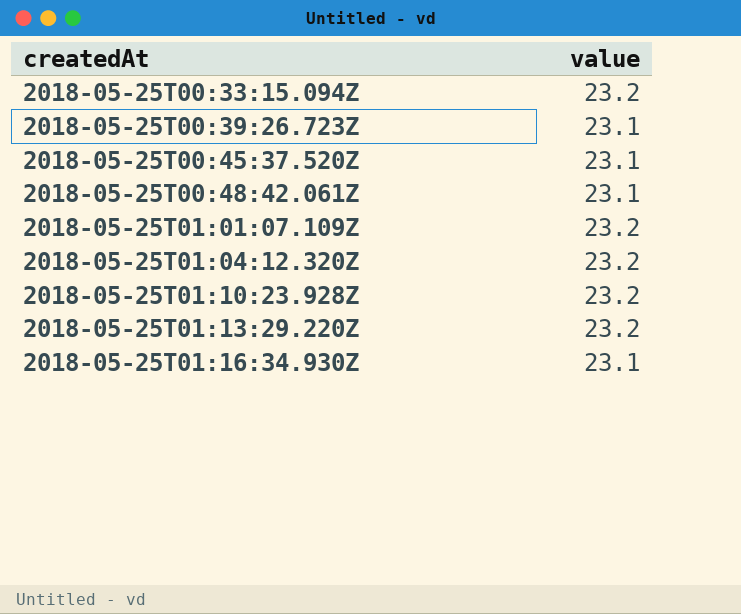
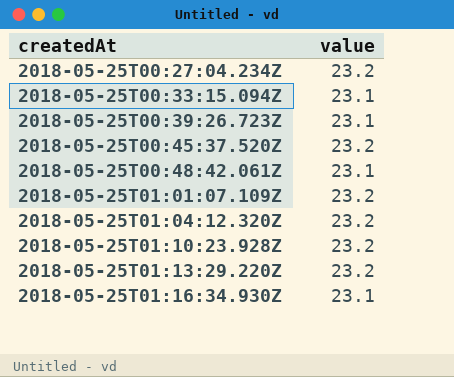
row 2018-05-25T00:27:04.234Z: none -> 23.2
2018-05-25T00:33:15.094Z | value: 23.2 -> 23.1
2018-05-25T00:45:37.520Z | value: 23.1 -> 23.2

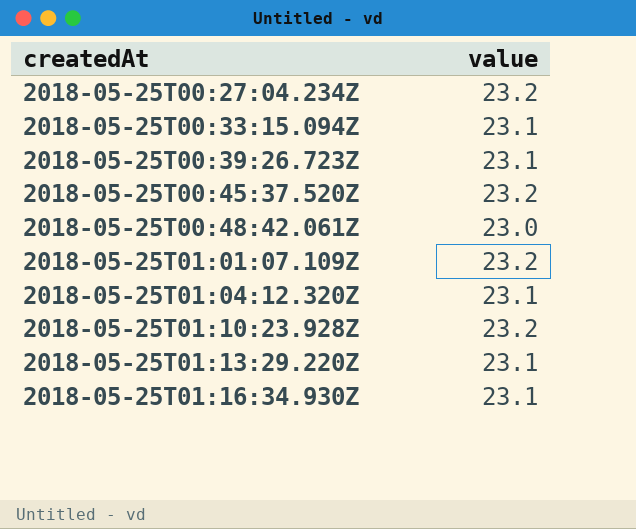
2018-05-25T00:48:42.061Z | value: 23.1 -> 23.0
2018-05-25T01:04:12.320Z | value: 23.2 -> 23.1
2018-05-25T01:13:29.220Z | value: 23.2 -> 23.1

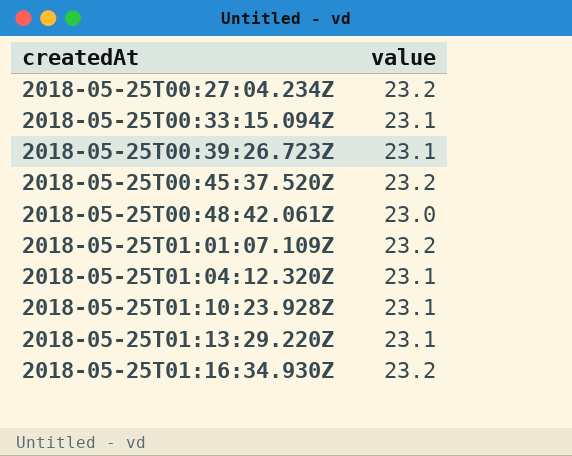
2018-05-25T01:10:23.928Z | value: 23.2 -> 23.1
2018-05-25T01:16:34.930Z | value: 23.1 -> 23.2

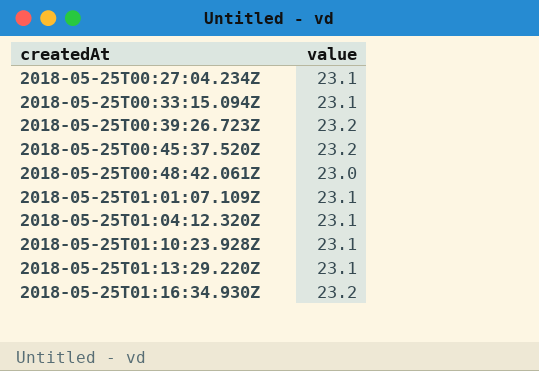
2018-05-25T00:27:04.234Z | value: 23.2 -> 23.1
2018-05-25T00:39:26.723Z | value: 23.1 -> 23.2
2018-05-25T01:01:07.109Z | value: 23.2 -> 23.1

